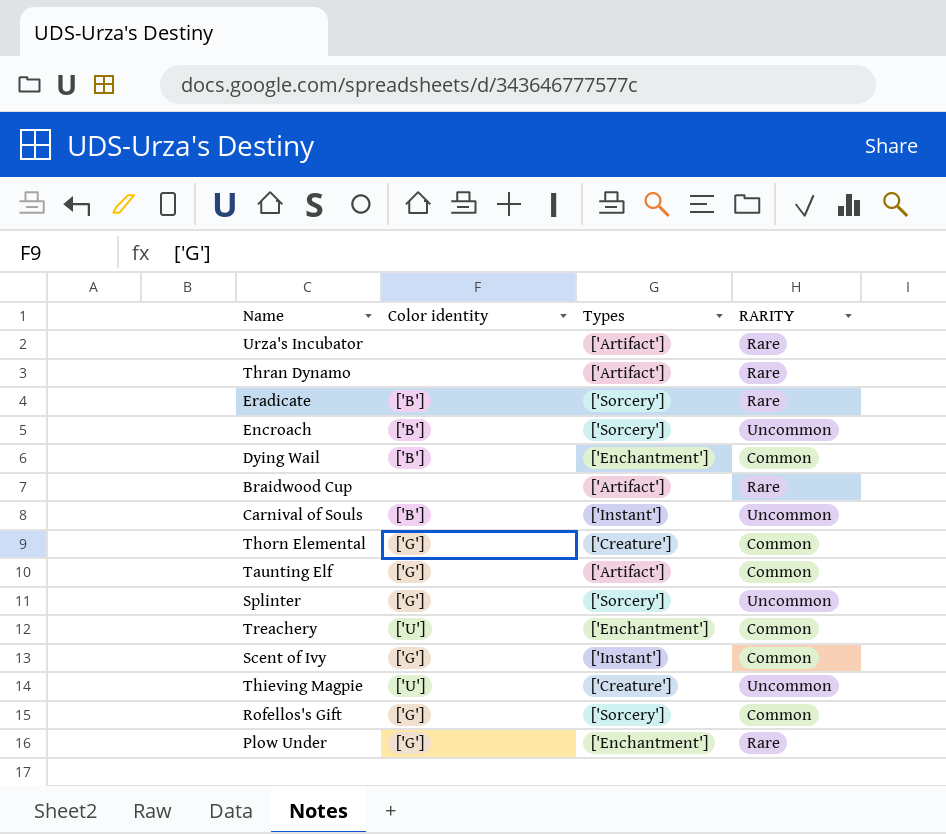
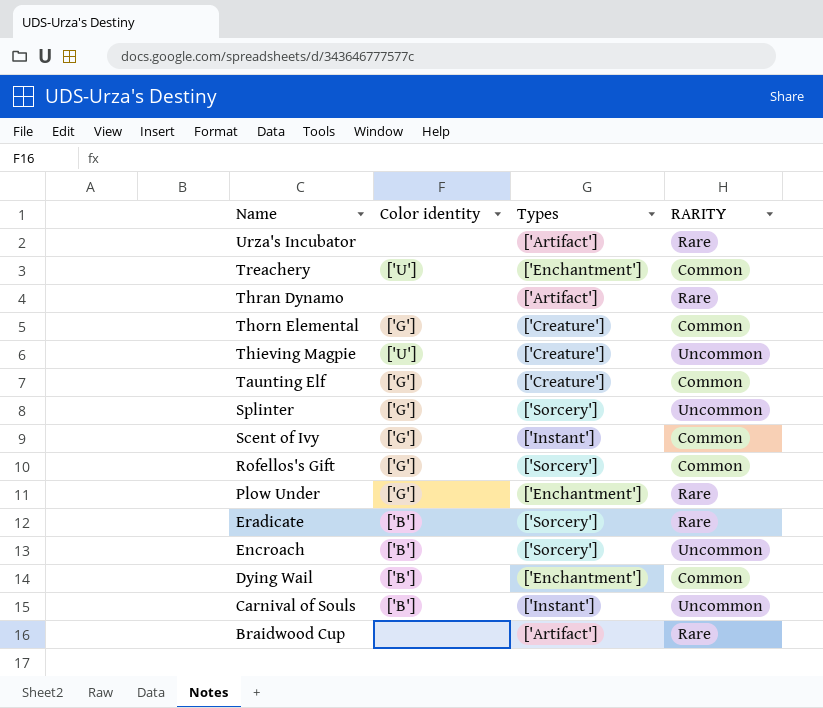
row order: none -> Name descending
Taunting Elf | Types: ['Artifact'] -> ['Creature']

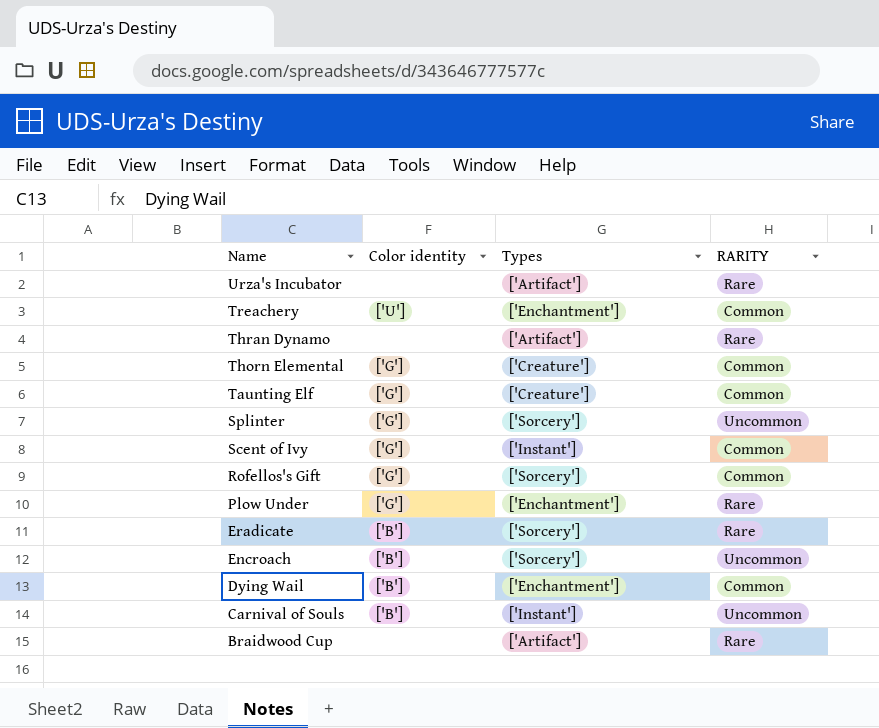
row Thieving Magpie: ['U'] | ['Creature'] | Uncommon -> none

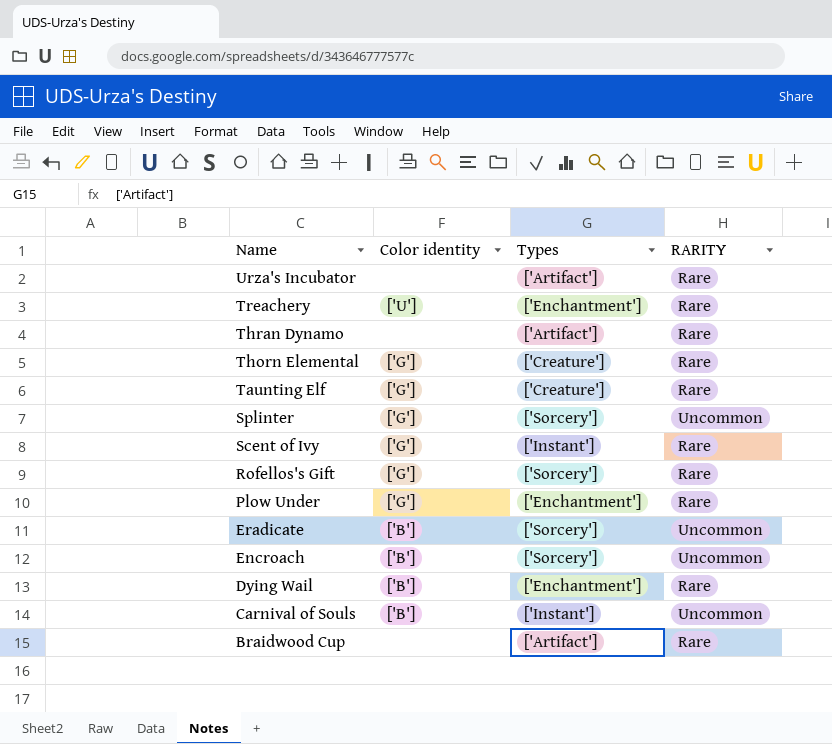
Treachery | RARITY: Common -> Rare
Thorn Elemental | RARITY: Common -> Rare
Taunting Elf | RARITY: Common -> Rare
Scent of Ivy | RARITY: Common -> Rare
Rofellos's Gift | RARITY: Common -> Rare
Eradicate | RARITY: Rare -> Uncommon
Dying Wail | RARITY: Common -> Rare

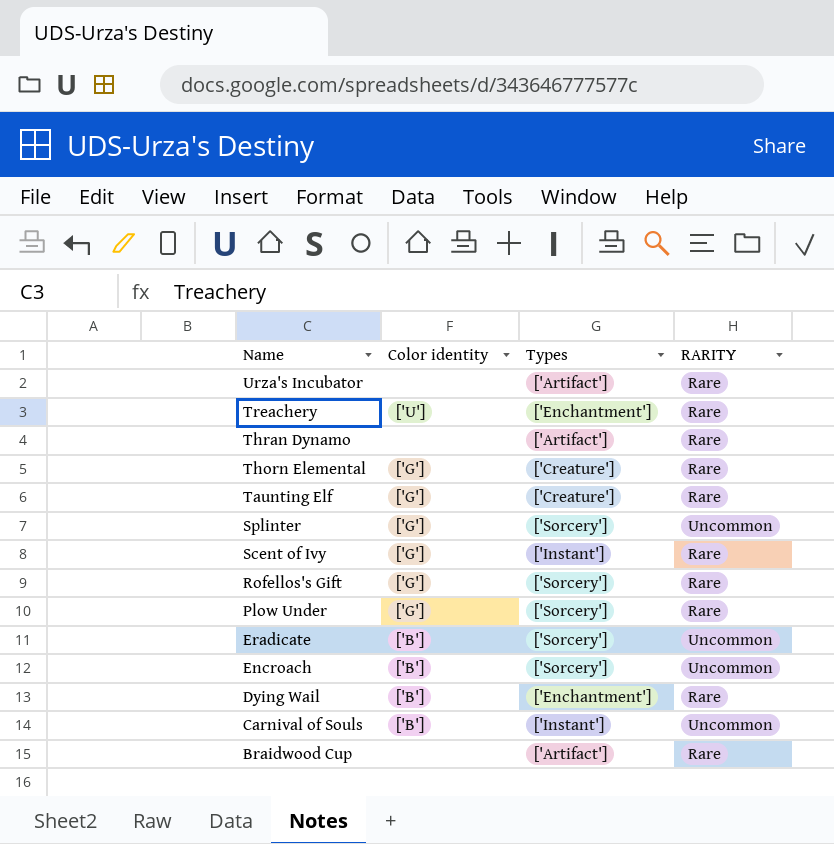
Plow Under | Types: ['Enchantment'] -> ['Sorcery']

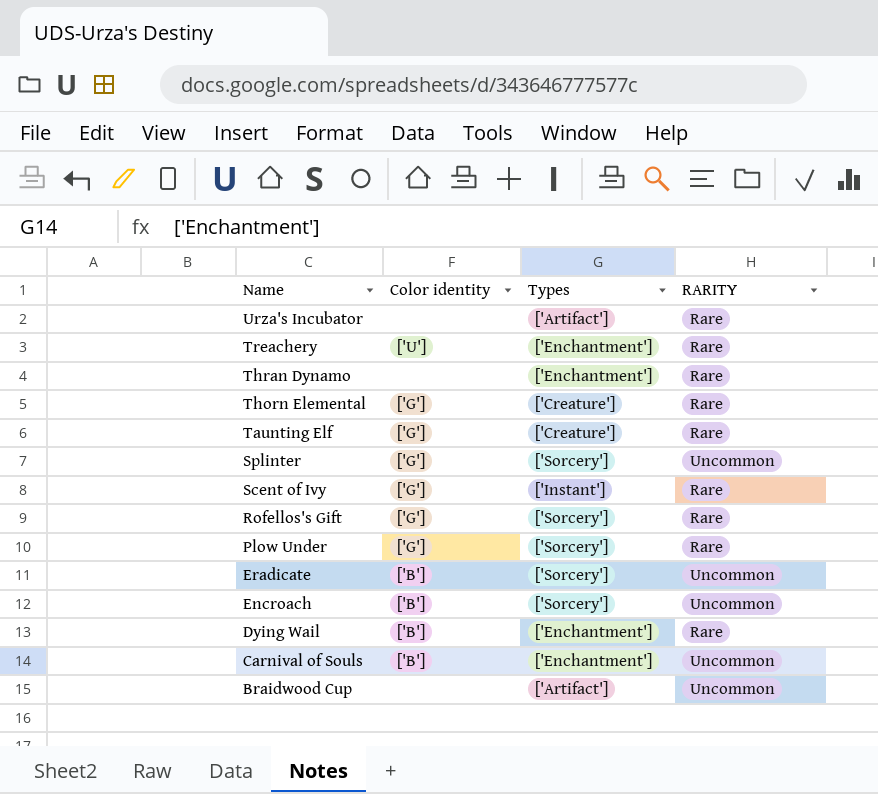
Thran Dynamo | Types: ['Artifact'] -> ['Enchantment']
Carnival of Souls | Types: ['Instant'] -> ['Enchantment']
Braidwood Cup | RARITY: Rare -> Uncommon

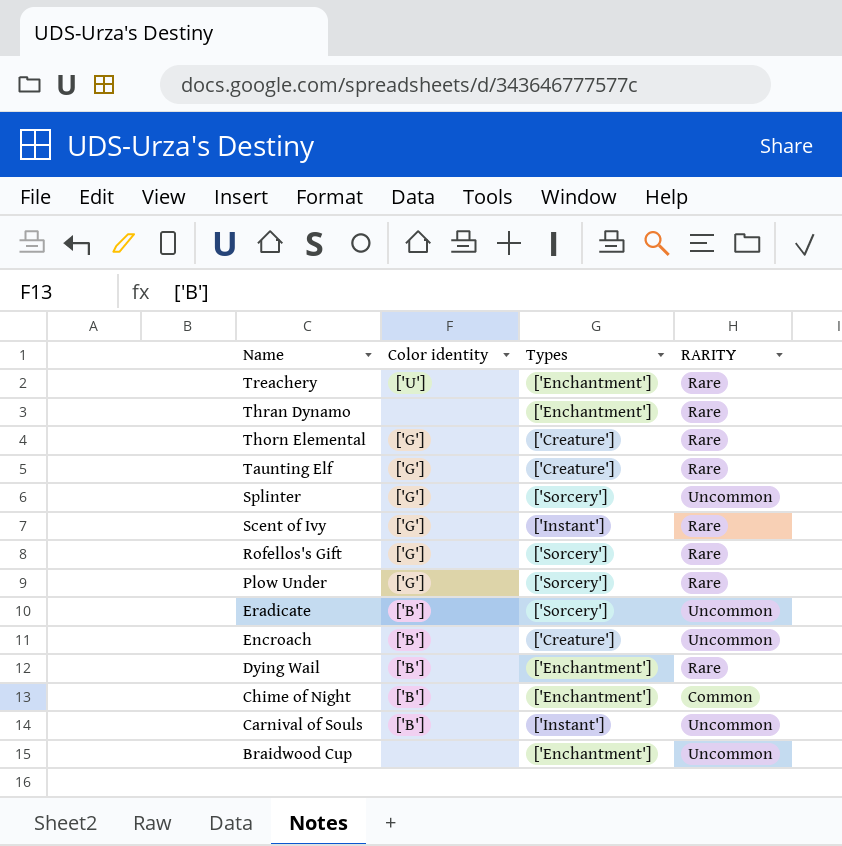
row Urza's Incubator: none | ['Artifact'] | Rare -> none
Encroach | Types: ['Sorcery'] -> ['Creature']
row Chime of Night: none -> ['B'] | ['Enchantment'] | Common
Carnival of Souls | Types: ['Enchantment'] -> ['Instant']
Braidwood Cup | Types: ['Artifact'] -> ['Enchantment']

